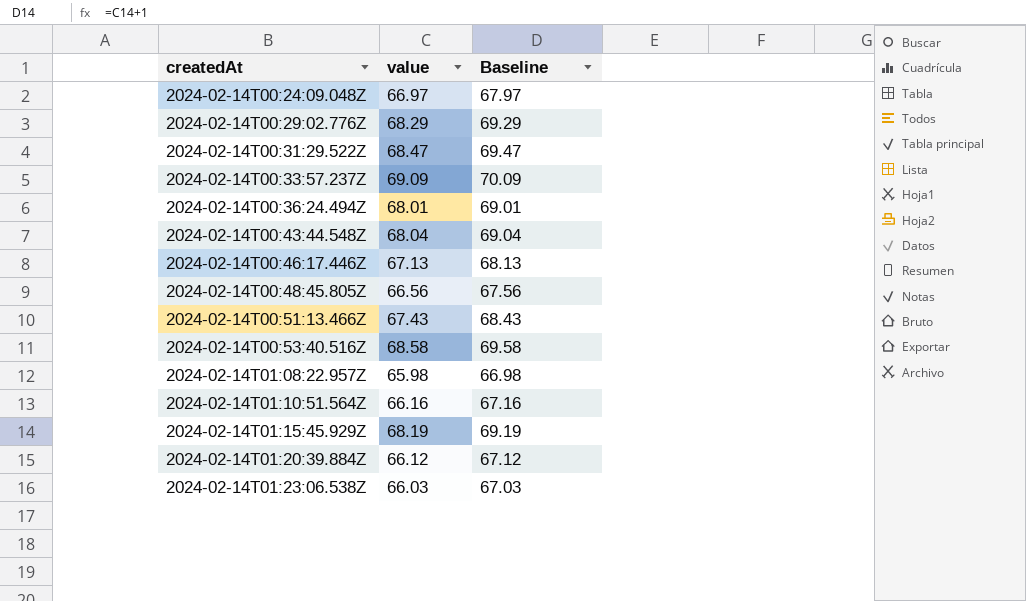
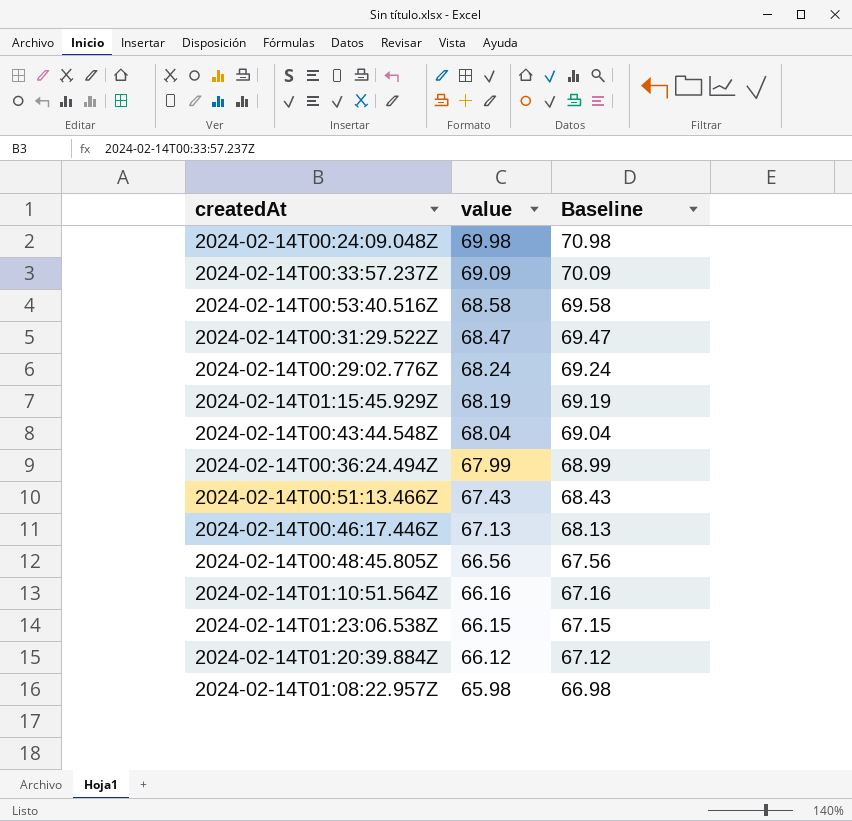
row order: createdAt ascending -> value descending
2024-02-14T00:24:09.048Z | value: 66.97 -> 69.98
2024-02-14T00:24:09.048Z | Baseline: 67.97 -> 70.98
2024-02-14T00:29:02.776Z | value: 68.29 -> 68.24
2024-02-14T00:29:02.776Z | Baseline: 69.29 -> 69.24
2024-02-14T00:36:24.494Z | value: 68.01 -> 67.99
2024-02-14T00:36:24.494Z | Baseline: 69.01 -> 68.99
2024-02-14T01:23:06.538Z | value: 66.03 -> 66.15
2024-02-14T01:23:06.538Z | Baseline: 67.03 -> 67.15

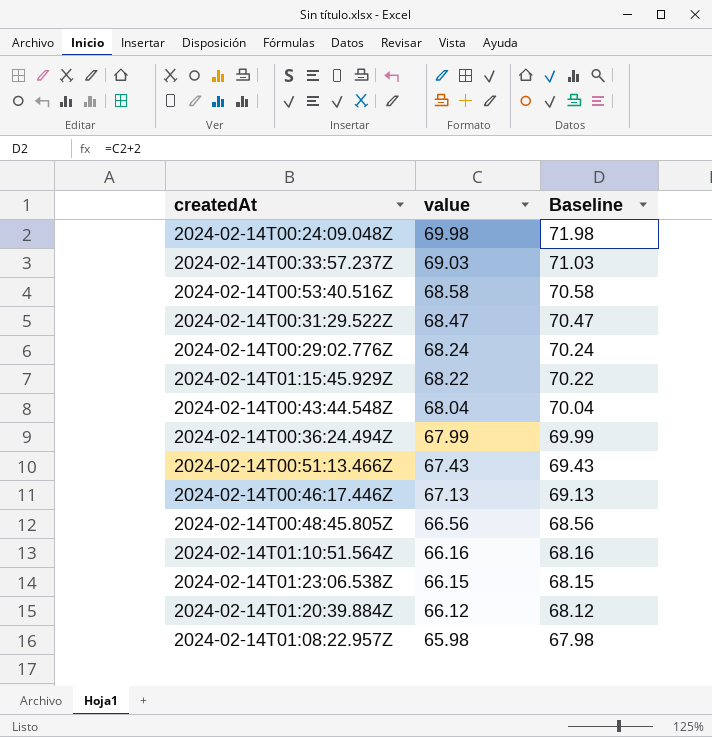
column Baseline | formula: [value] + 1 -> [value] + 2
2024-02-14T00:33:57.237Z | value: 69.09 -> 69.03
2024-02-14T01:15:45.929Z | value: 68.19 -> 68.22

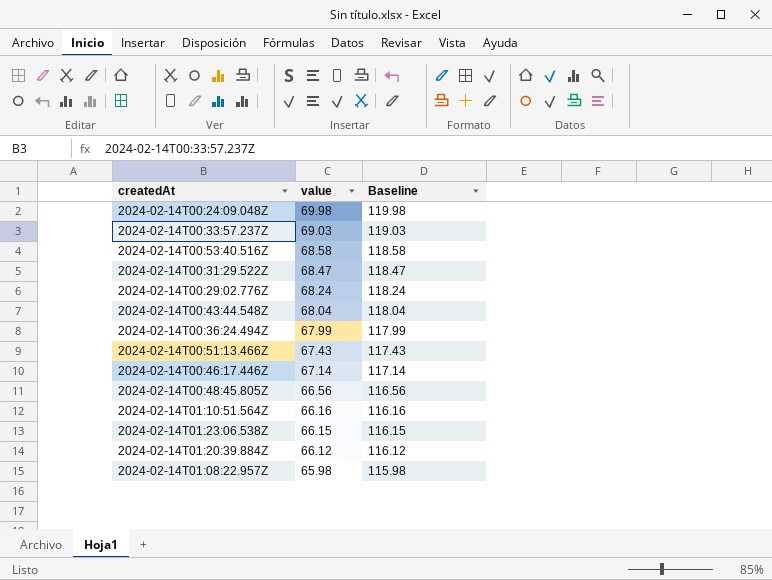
column Baseline | formula: [value] + 2 -> [value] + 50
row 2024-02-14T01:15:45.929Z: 68.22 | 70.22 -> none
2024-02-14T00:46:17.446Z | value: 67.13 -> 67.14

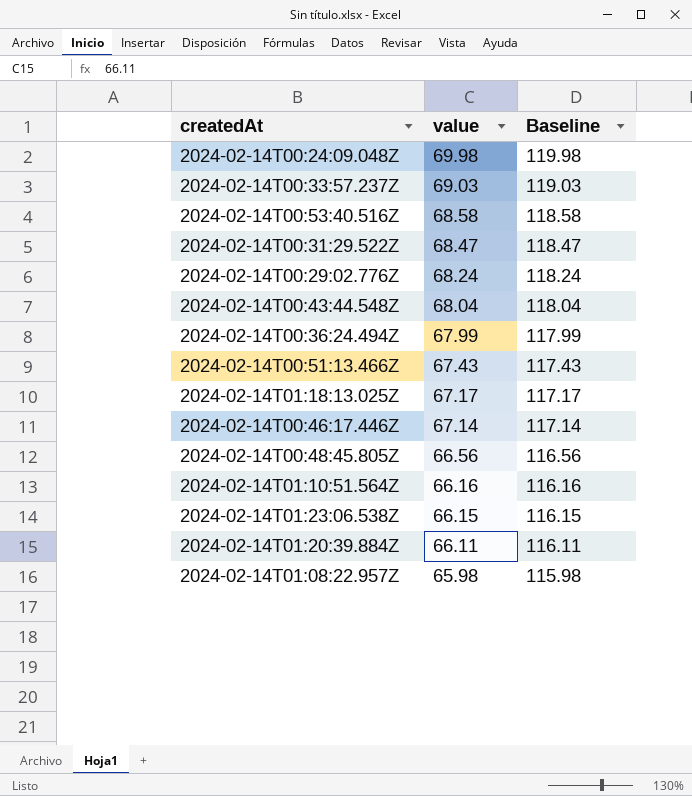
row 2024-02-14T01:18:13.025Z: none -> 67.17 | 117.17
2024-02-14T01:20:39.884Z | value: 66.12 -> 66.11
2024-02-14T01:20:39.884Z | Baseline: 116.12 -> 116.11

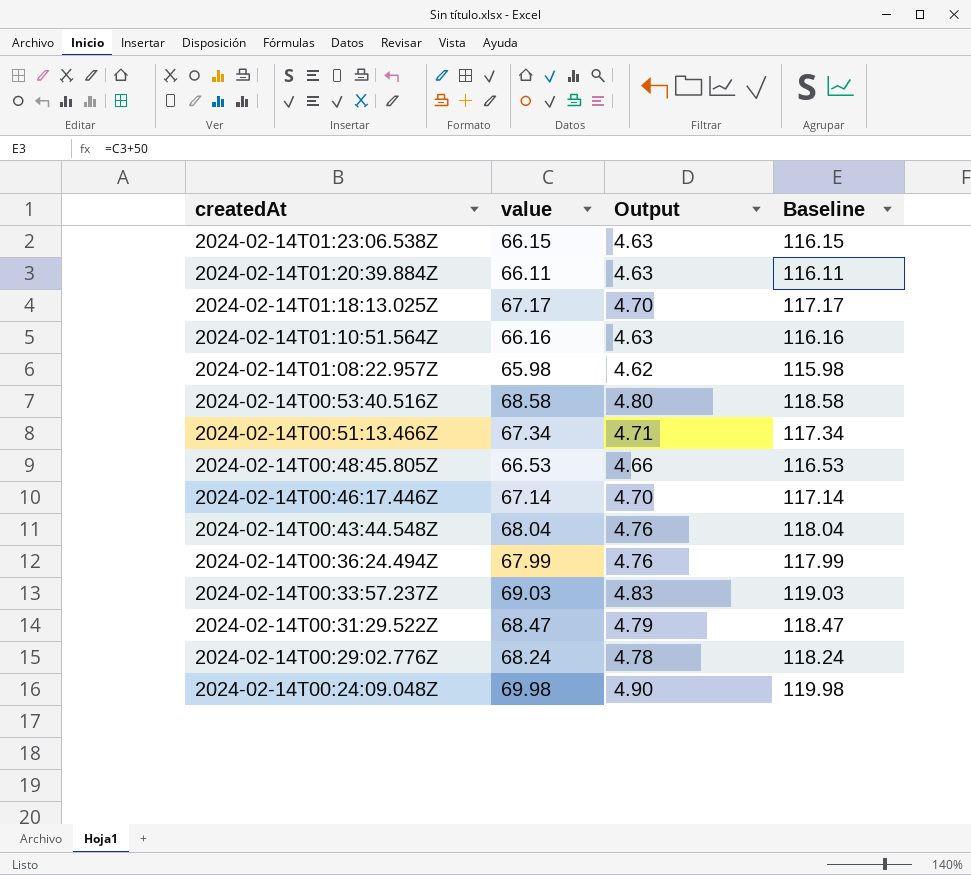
row order: value descending -> createdAt descending
column Output | formula: none -> [value] * 0.07
2024-02-14T00:51:13.466Z | value: 67.43 -> 67.34
2024-02-14T00:51:13.466Z | Baseline: 117.43 -> 117.34
2024-02-14T00:48:45.805Z | value: 66.56 -> 66.53
2024-02-14T00:48:45.805Z | Baseline: 116.56 -> 116.53

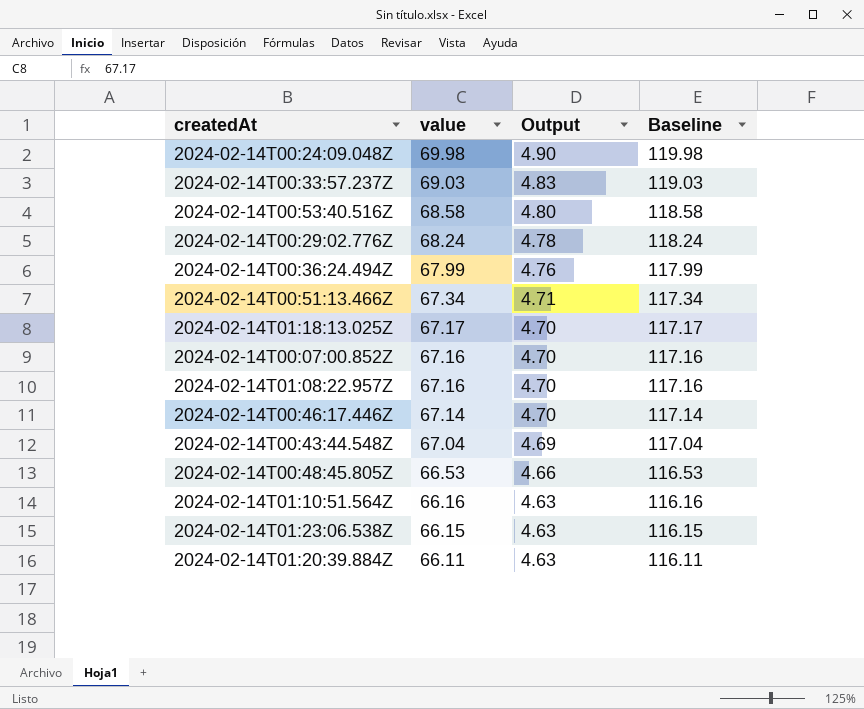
row order: createdAt descending -> value descending
row 2024-02-14T00:31:29.522Z: 68.47 | 4.79 | 118.47 -> none
row 2024-02-14T00:07:00.852Z: none -> 67.16 | 4.70 | 117.16
2024-02-14T01:08:22.957Z | value: 65.98 -> 67.16
2024-02-14T01:08:22.957Z | Output: 4.62 -> 4.70
2024-02-14T01:08:22.957Z | Baseline: 115.98 -> 117.16
2024-02-14T00:43:44.548Z | value: 68.04 -> 67.04
2024-02-14T00:43:44.548Z | Output: 4.76 -> 4.69
2024-02-14T00:43:44.548Z | Baseline: 118.04 -> 117.04

